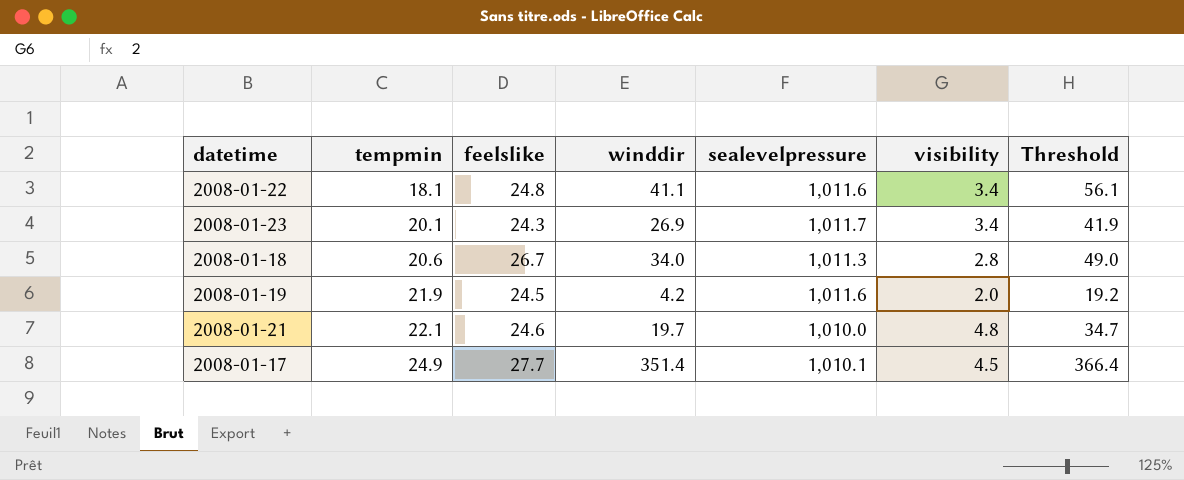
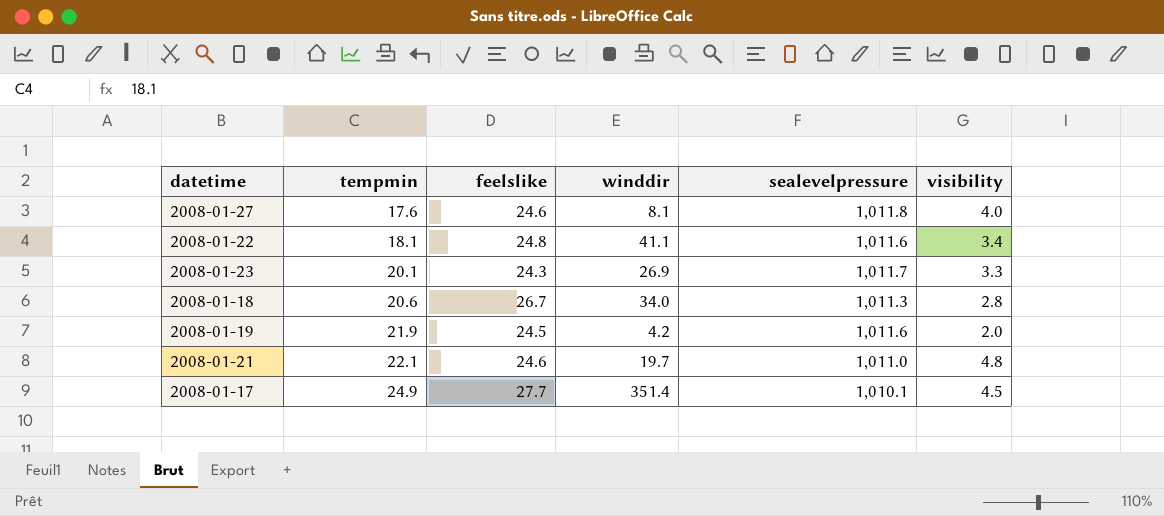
column Threshold | formula: [winddir] + 15 -> none
row 2008-01-27: none -> 17.6 | 24.6 | 8.1 | 1,011.8 | 4.0
2008-01-23 | visibility: 3.4 -> 3.3
2008-01-21 | sealevelpressure: 1,010.0 -> 1,011.0

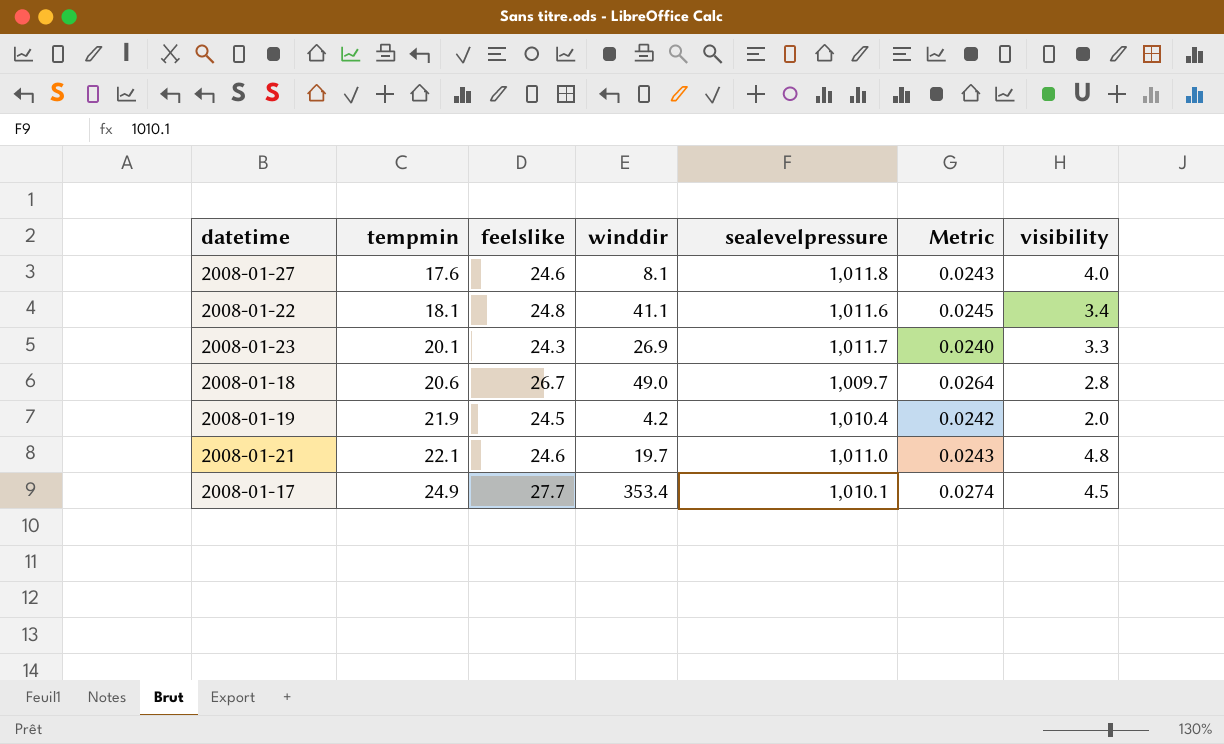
column Metric | formula: none -> [feelslike] / [sealevelpressure]
2008-01-18 | winddir: 34.0 -> 49.0
2008-01-18 | sealevelpressure: 1,011.3 -> 1,009.7
2008-01-19 | sealevelpressure: 1,011.6 -> 1,010.4
2008-01-17 | winddir: 351.4 -> 353.4

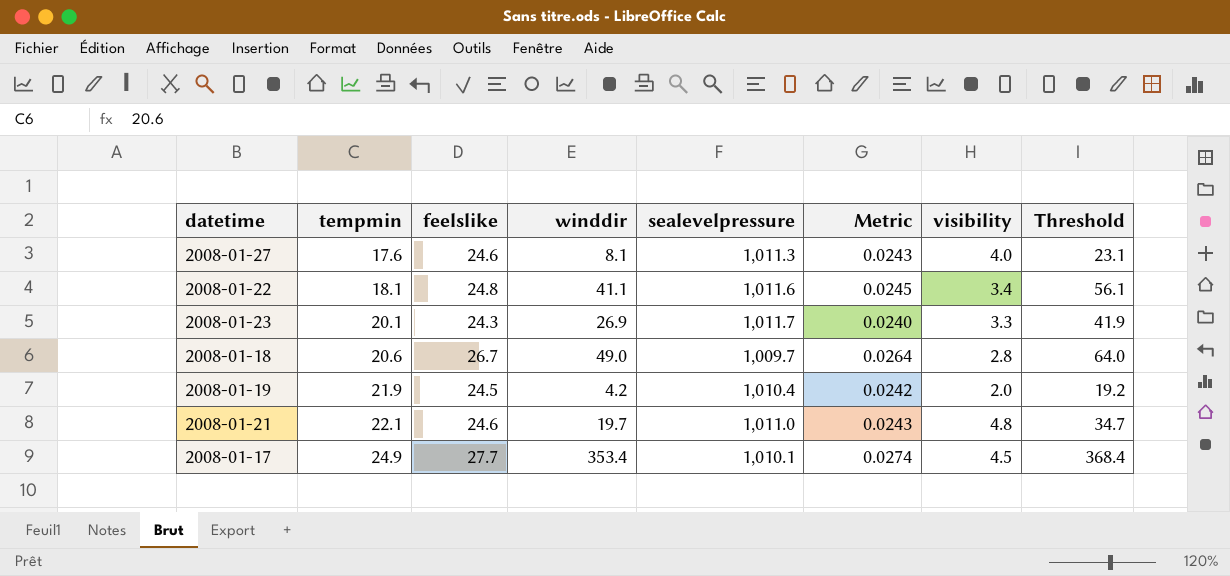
column Threshold | formula: none -> [winddir] + 15
2008-01-27 | sealevelpressure: 1,011.8 -> 1,011.3

